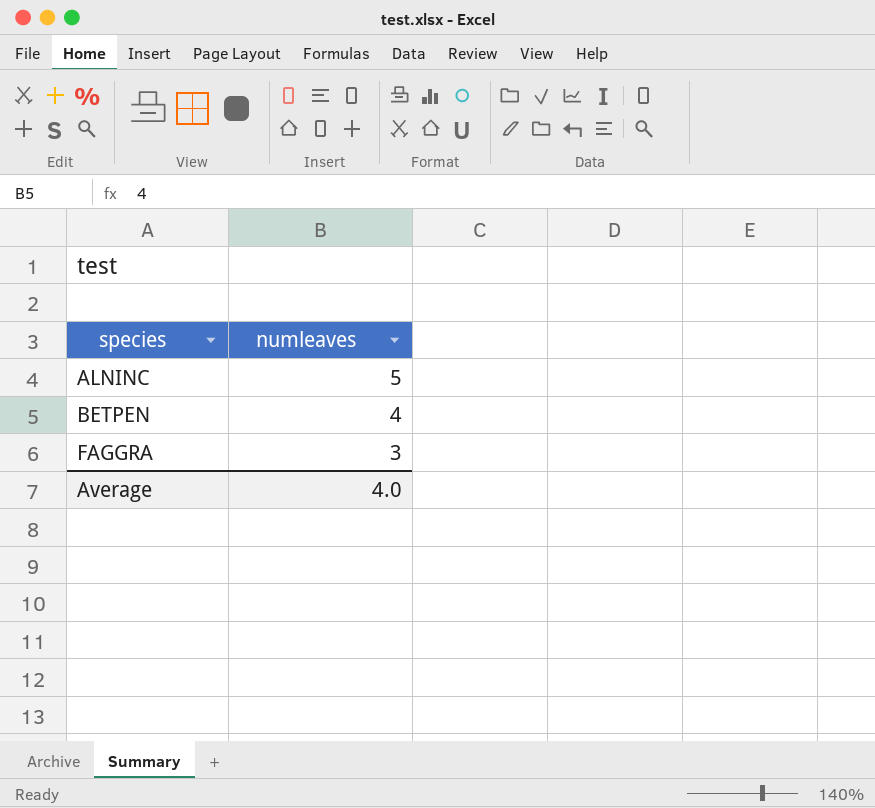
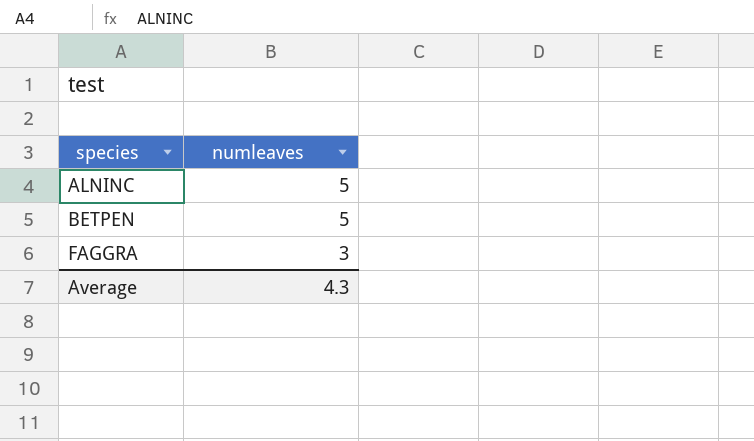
BETPEN | numleaves: 4 -> 5
Average | numleaves: 4.0 -> 4.3

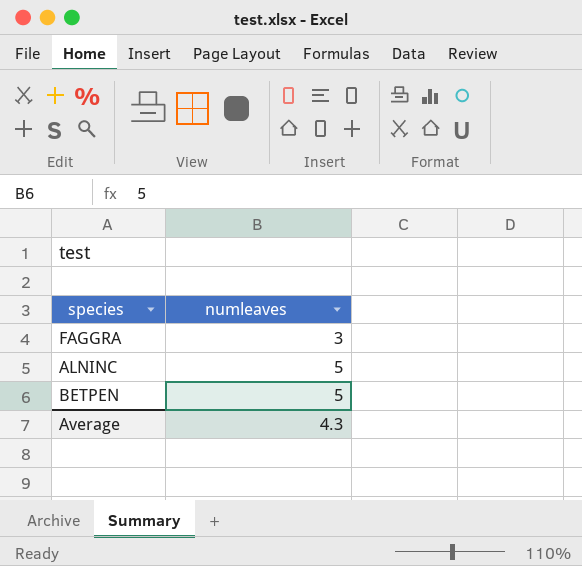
row order: species ascending -> numleaves ascending

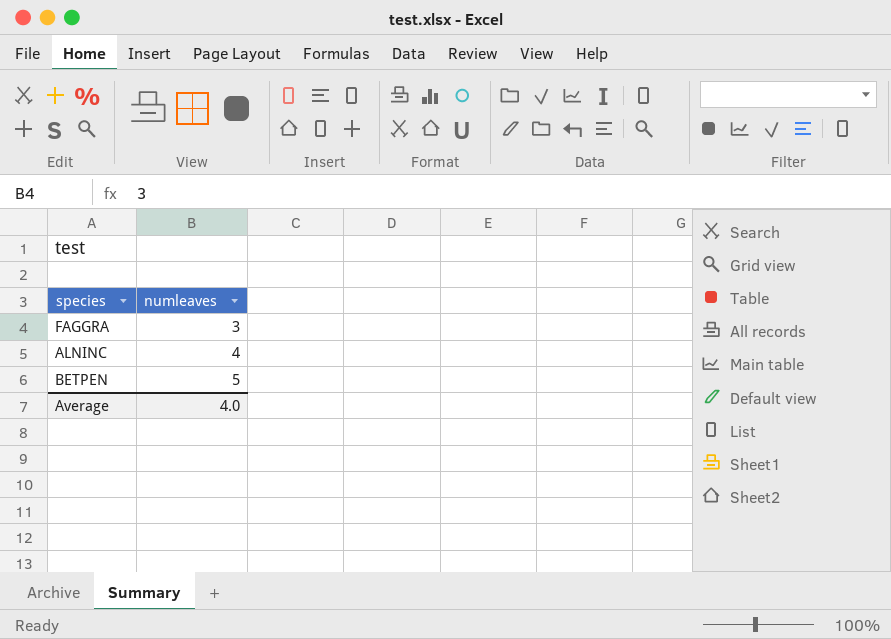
ALNINC | numleaves: 5 -> 4
Average | numleaves: 4.3 -> 4.0

